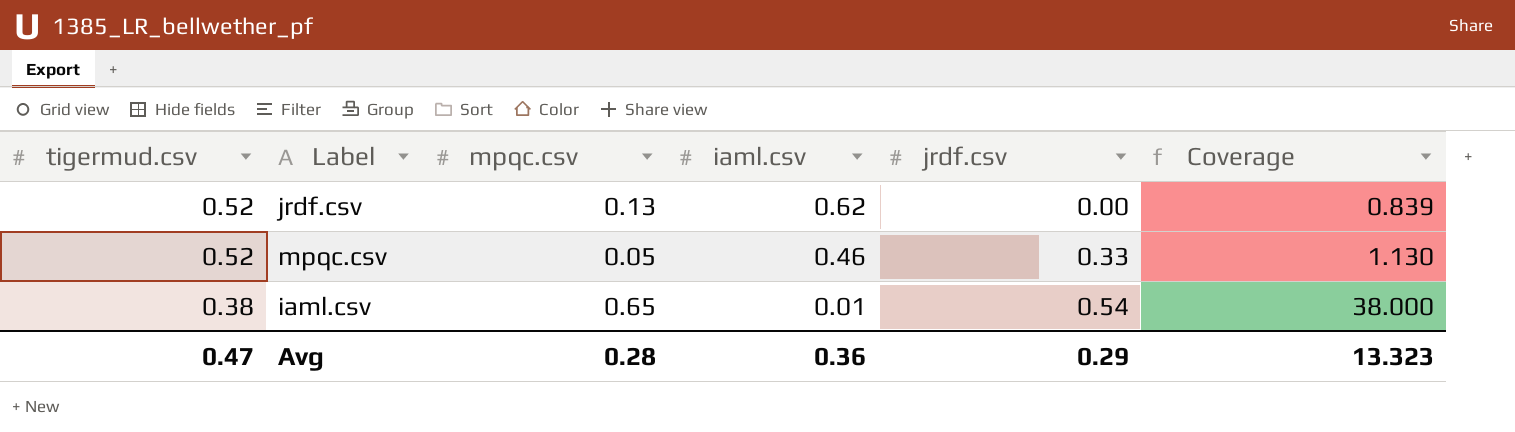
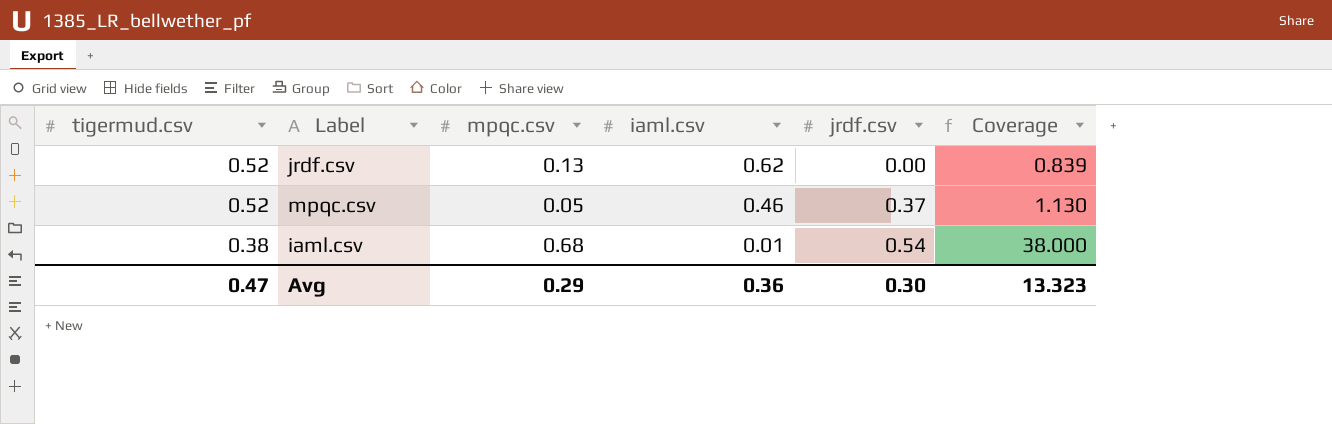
mpqc.csv | jrdf.csv: 0.33 -> 0.37
iaml.csv | mpqc.csv: 0.65 -> 0.68
Avg | mpqc.csv: 0.28 -> 0.29
Avg | jrdf.csv: 0.29 -> 0.30

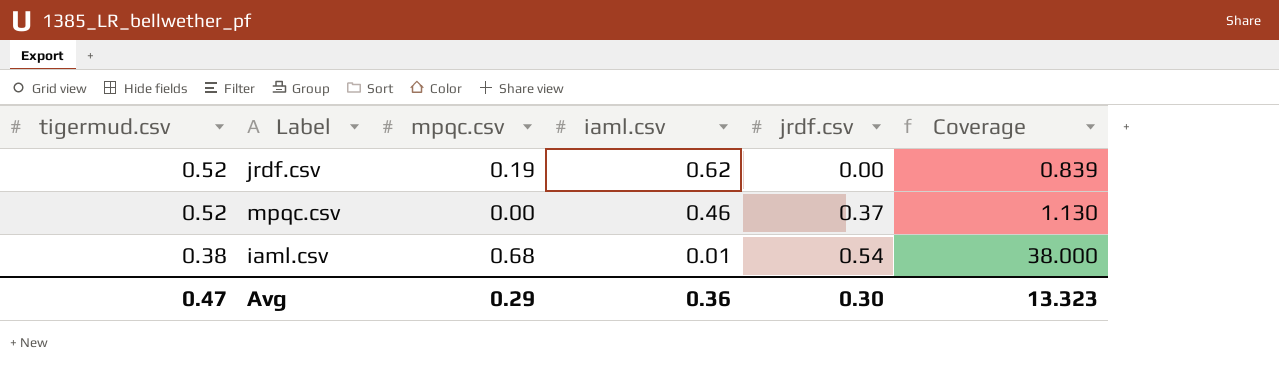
jrdf.csv | mpqc.csv: 0.13 -> 0.19
mpqc.csv | mpqc.csv: 0.05 -> 0.00

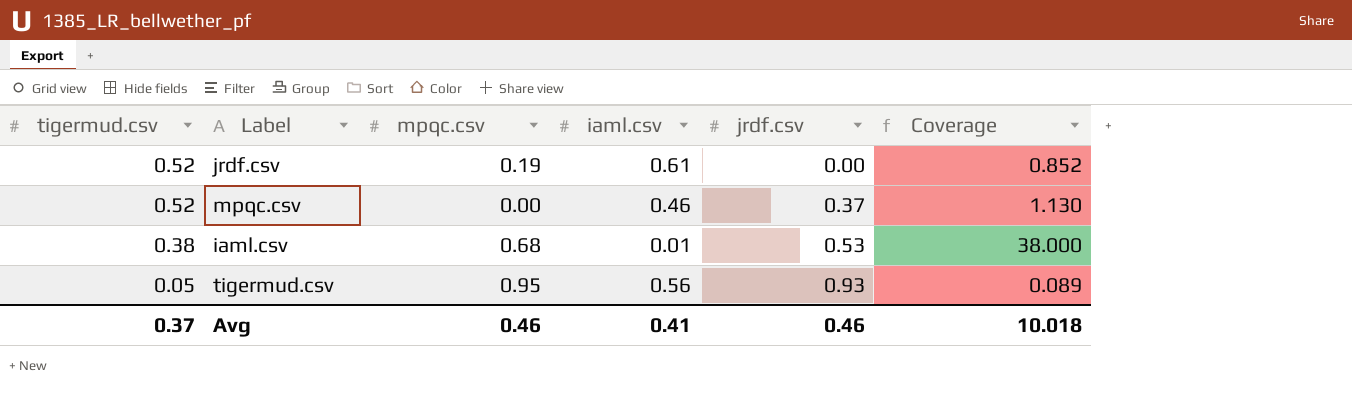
jrdf.csv | iaml.csv: 0.62 -> 0.61
jrdf.csv | Coverage: 0.839 -> 0.852
iaml.csv | jrdf.csv: 0.54 -> 0.53
row tigermud.csv: none -> 0.05 | 0.95 | 0.56 | 0.93 | 0.089
Avg | tigermud.csv: 0.47 -> 0.37
Avg | mpqc.csv: 0.29 -> 0.46
Avg | iaml.csv: 0.36 -> 0.41
Avg | jrdf.csv: 0.30 -> 0.46
Avg | Coverage: 13.323 -> 10.018

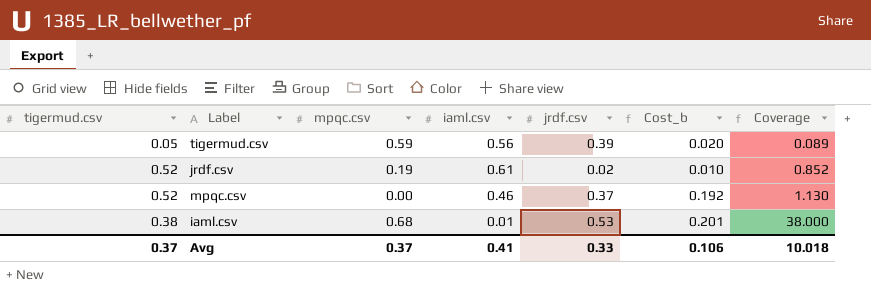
row order: tigermud.csv descending -> Coverage ascending
column Cost_b | formula: none -> [tigermud.csv] * [jrdf.csv]
tigermud.csv | mpqc.csv: 0.95 -> 0.59
tigermud.csv | jrdf.csv: 0.93 -> 0.39
jrdf.csv | jrdf.csv: 0.00 -> 0.02
Avg | mpqc.csv: 0.46 -> 0.37
Avg | jrdf.csv: 0.46 -> 0.33

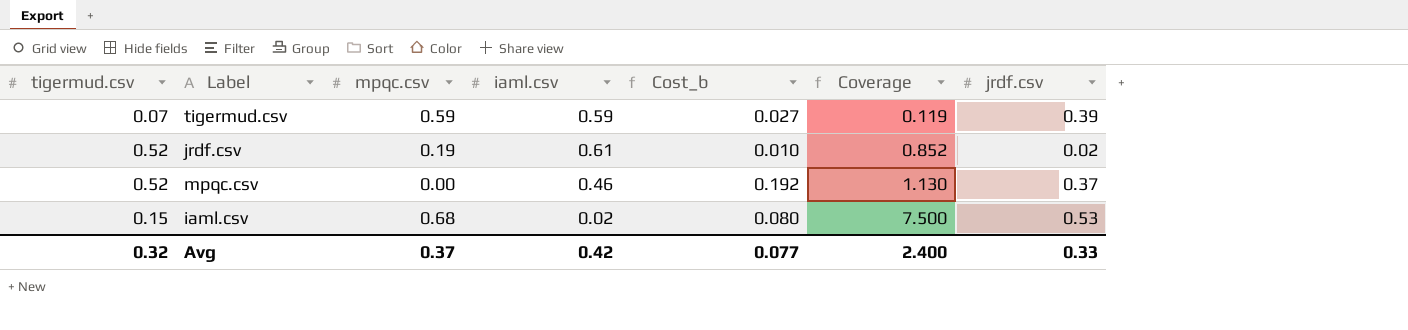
column jrdf.csv | position: 5 -> 7
tigermud.csv | tigermud.csv: 0.05 -> 0.07
tigermud.csv | iaml.csv: 0.56 -> 0.59
tigermud.csv | Cost_b: 0.020 -> 0.027
tigermud.csv | Coverage: 0.089 -> 0.119
iaml.csv | tigermud.csv: 0.38 -> 0.15
iaml.csv | iaml.csv: 0.01 -> 0.02
iaml.csv | Cost_b: 0.201 -> 0.080
iaml.csv | Coverage: 38.000 -> 7.500
Avg | tigermud.csv: 0.37 -> 0.32
Avg | iaml.csv: 0.41 -> 0.42
Avg | Cost_b: 0.106 -> 0.077
Avg | Coverage: 10.018 -> 2.400

